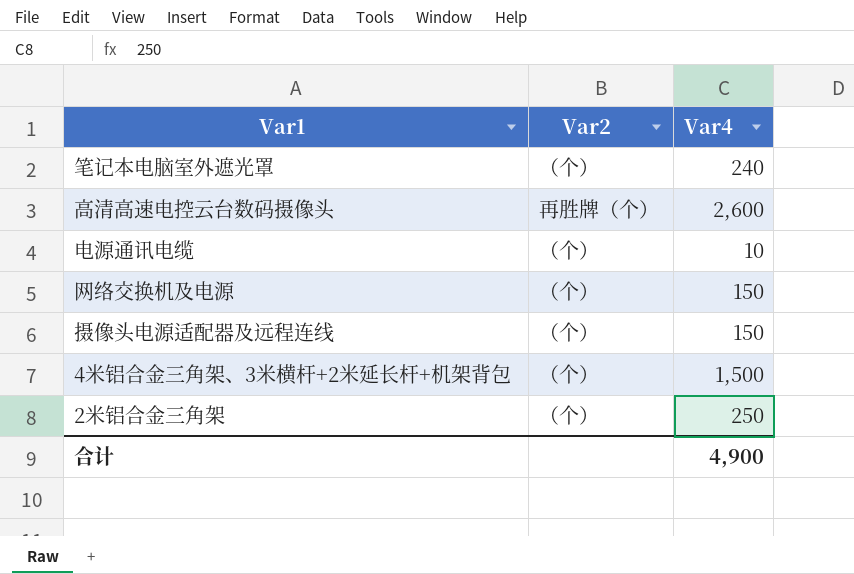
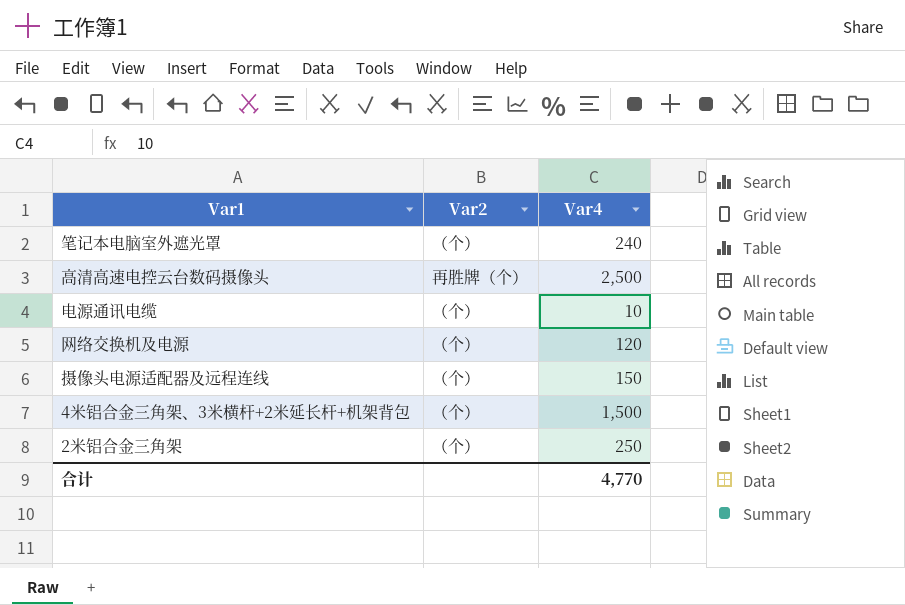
高清高速电控云台数码摄像头 | Var4: 2,600 -> 2,500
网络交换机及电源 | Var4: 150 -> 120
合计 | Var4: 4,900 -> 4,770

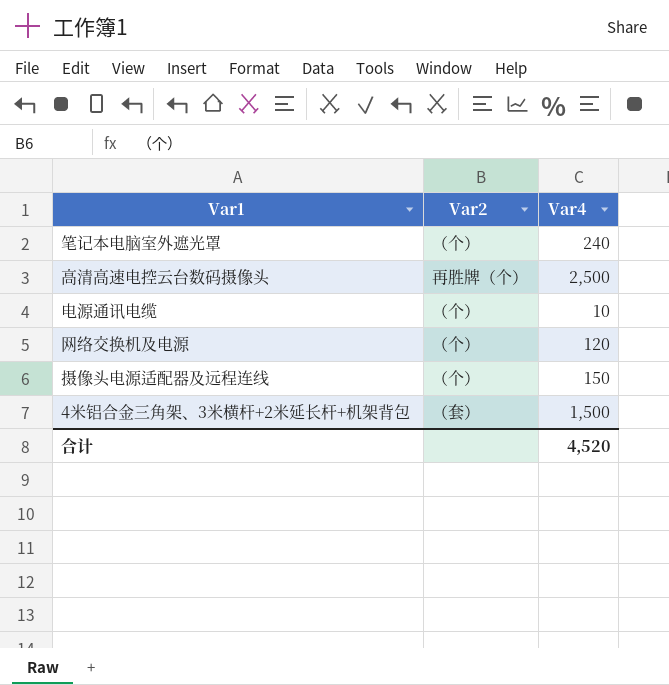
row 2米铝合金三角架: （个） | 250 -> none
4米铝合金三角架、3米横杆+2米延长杆+机架背包 | Var2: （个） -> （套）
合计 | Var4: 4,770 -> 4,520

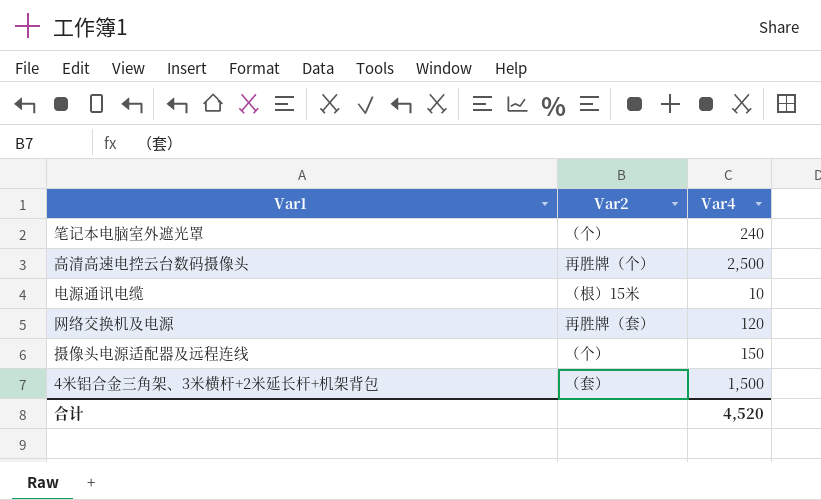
电源通讯电缆 | Var2: （个） -> （根）15米
网络交换机及电源 | Var2: （个） -> 再胜牌（套）

